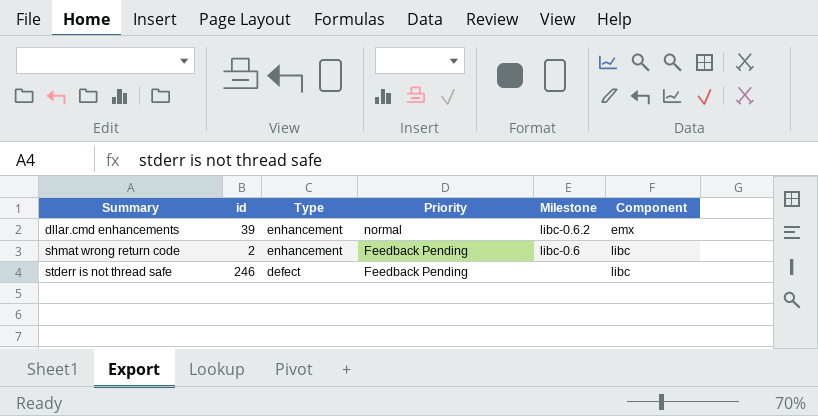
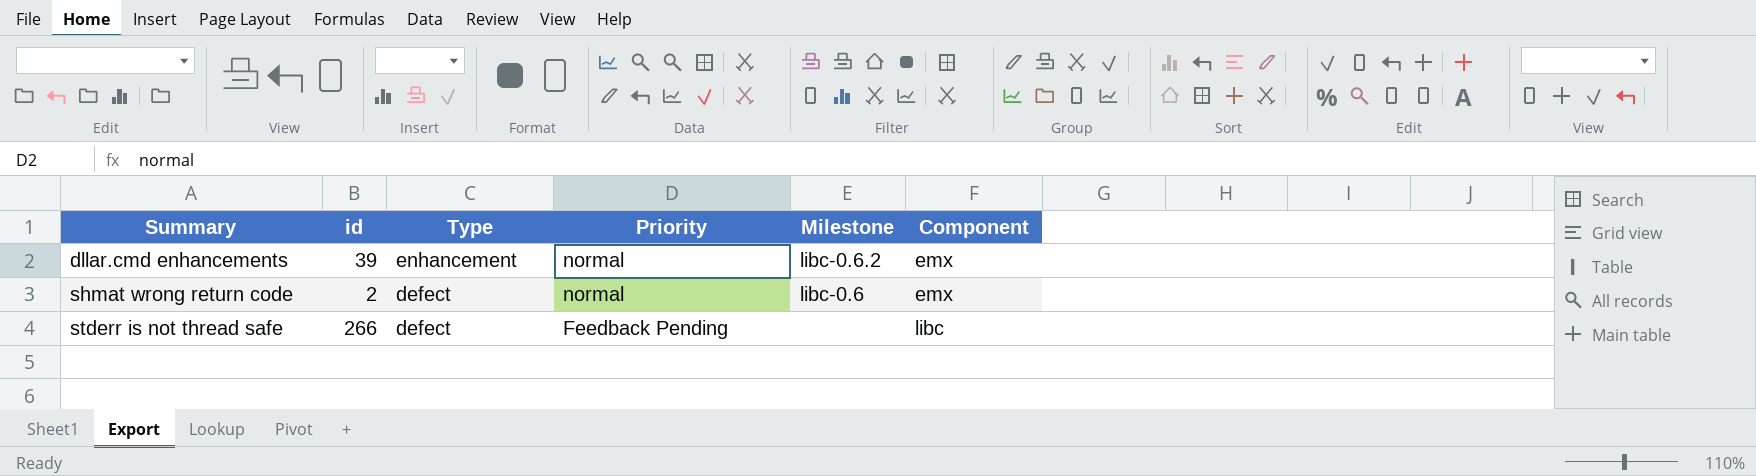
shmat wrong return code | Type: enhancement -> defect
shmat wrong return code | Priority: Feedback Pending -> normal
shmat wrong return code | Component: libc -> emx
stderr is not thread safe | id: 246 -> 266

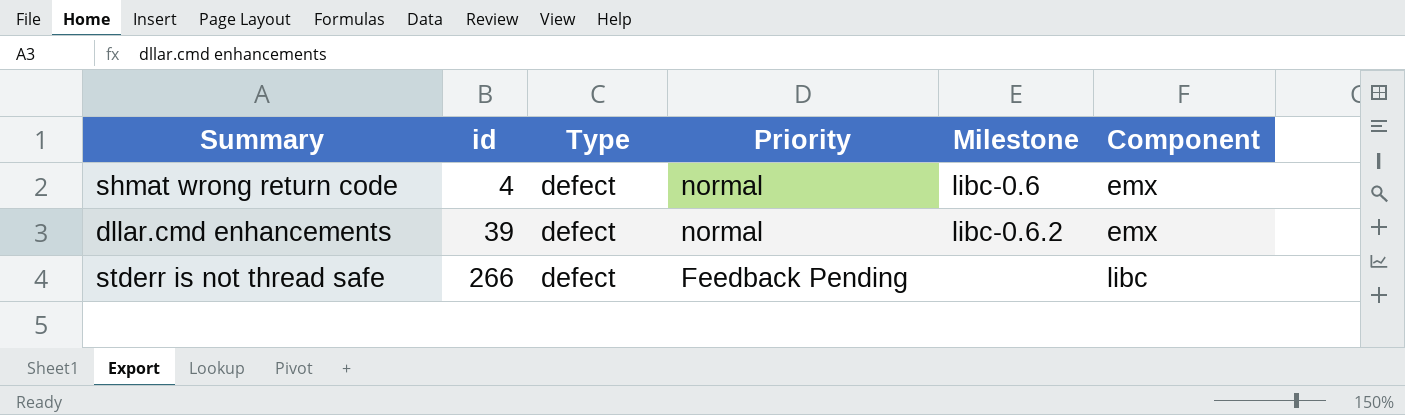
row order: Summary ascending -> id ascending
shmat wrong return code | id: 2 -> 4
dllar.cmd enhancements | Type: enhancement -> defect

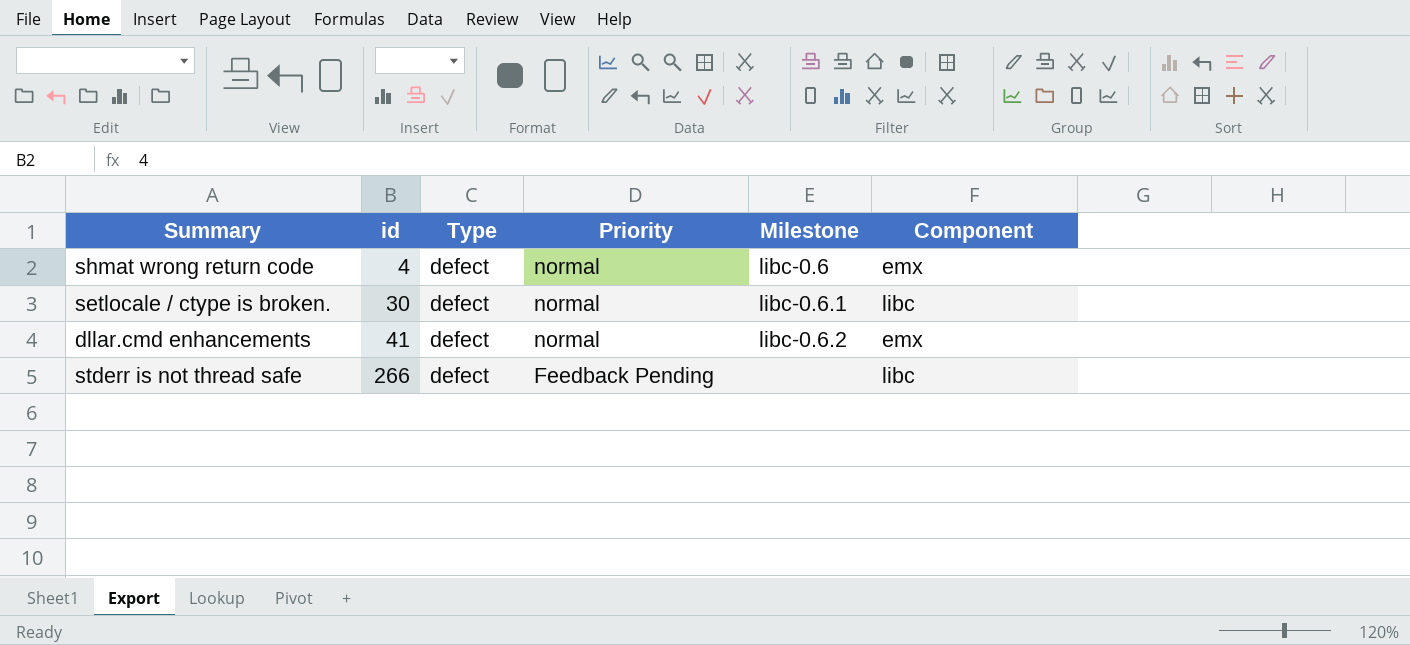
row setlocale / ctype is broken.: none -> 30 | defect | normal | libc-0.6.1 | libc
dllar.cmd enhancements | id: 39 -> 41

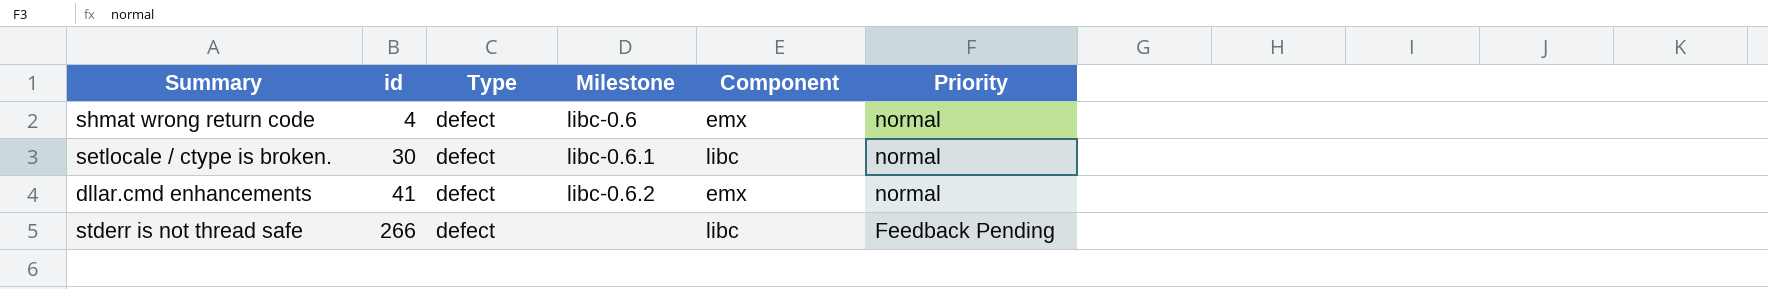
column Priority | position: 4 -> 6

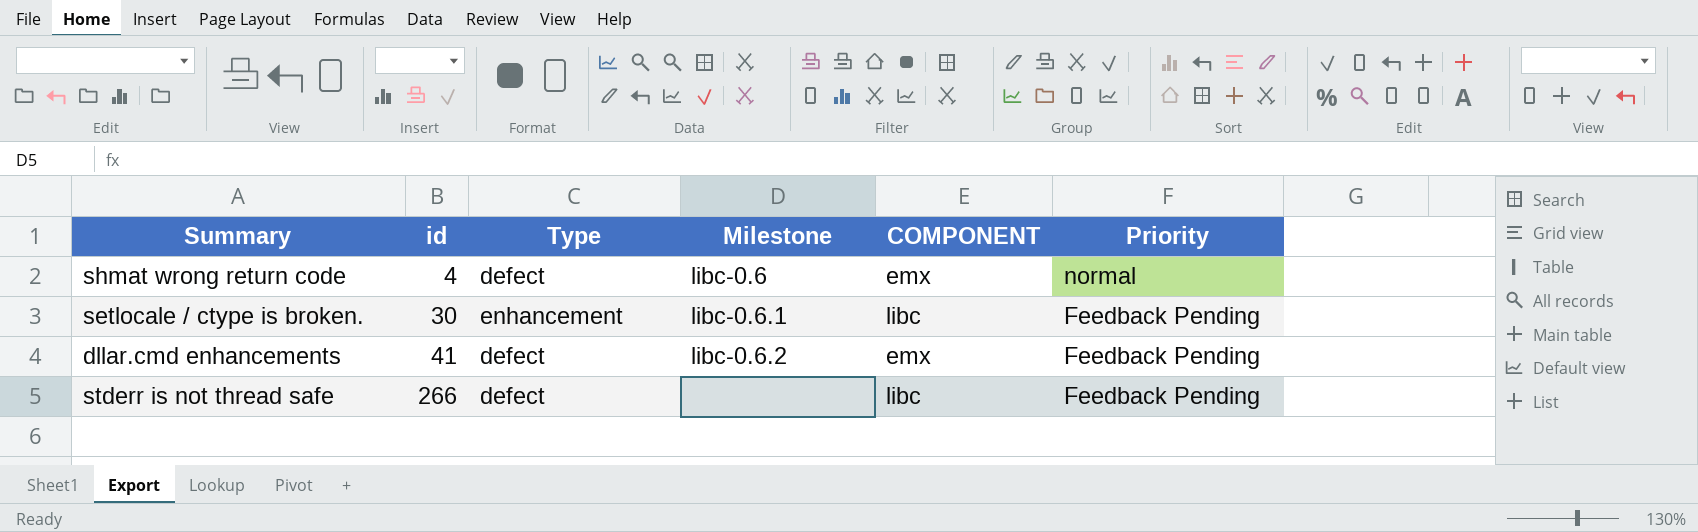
column name: Component -> COMPONENT
setlocale / ctype is broken. | Type: defect -> enhancement
setlocale / ctype is broken. | Priority: normal -> Feedback Pending
dllar.cmd enhancements | Priority: normal -> Feedback Pending

